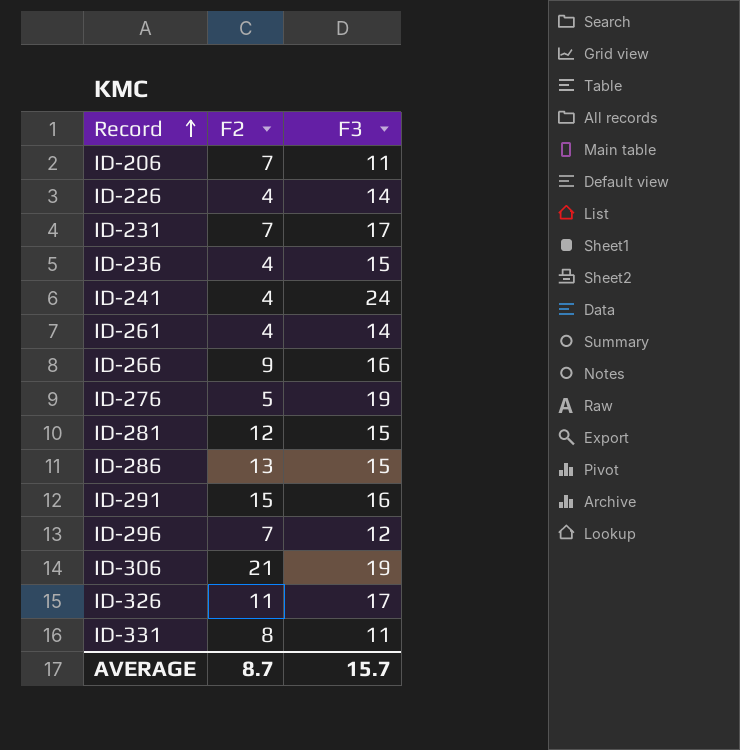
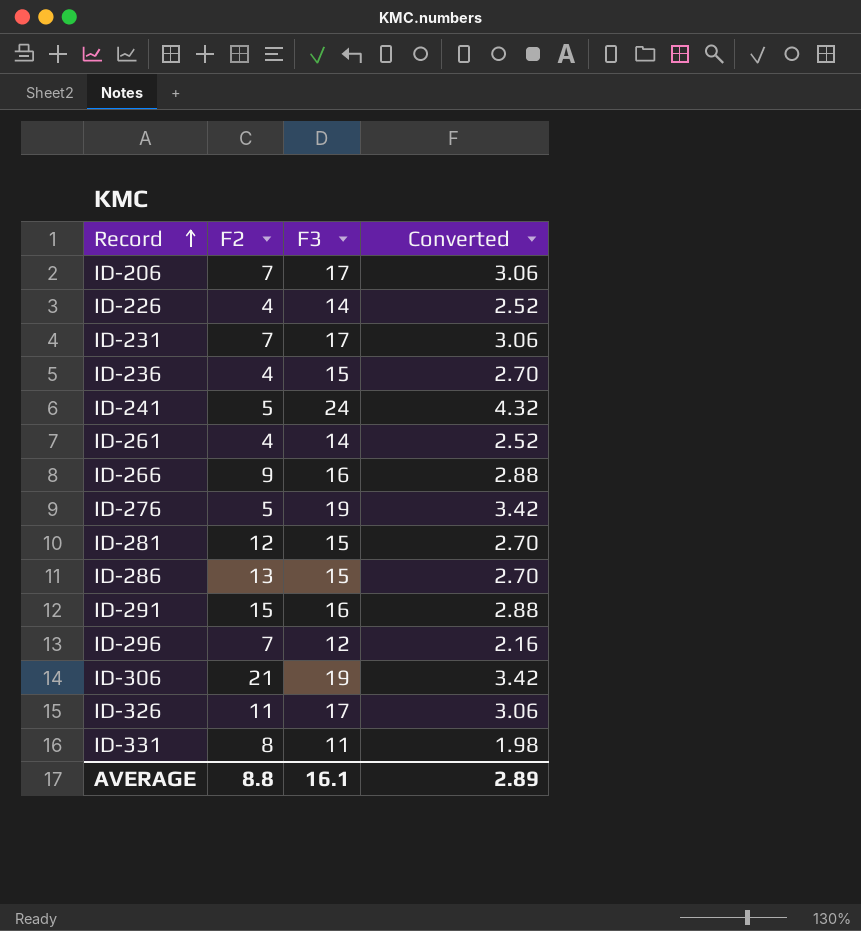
column Converted | formula: none -> [F3] * 0.18
ID-206 | F3: 11 -> 17
ID-241 | F2: 4 -> 5
AVERAGE | F2: 8.7 -> 8.8
AVERAGE | F3: 15.7 -> 16.1

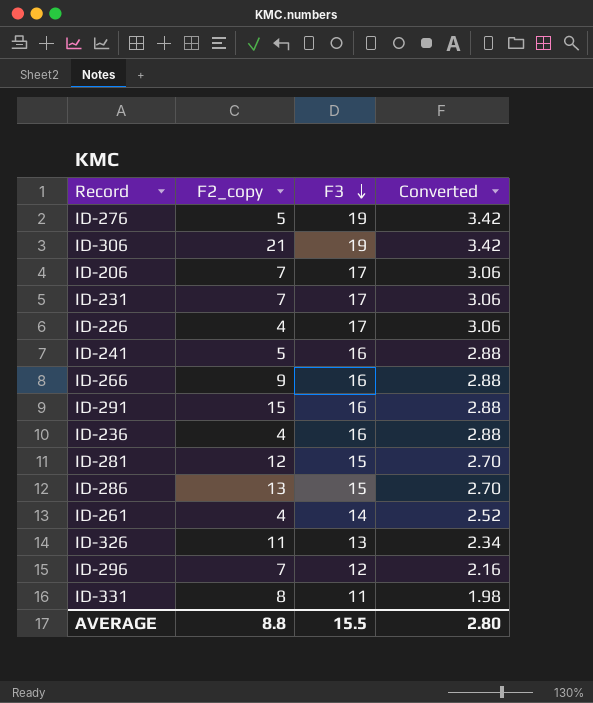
row order: Record ascending -> F3 descending
column name: F2 -> F2_copy
ID-226 | F3: 14 -> 17
ID-226 | Converted: 2.52 -> 3.06
ID-241 | F3: 24 -> 16
ID-241 | Converted: 4.32 -> 2.88
ID-236 | F3: 15 -> 16
ID-236 | Converted: 2.70 -> 2.88
ID-326 | F3: 17 -> 13
ID-326 | Converted: 3.06 -> 2.34
AVERAGE | F3: 16.1 -> 15.5
AVERAGE | Converted: 2.89 -> 2.80

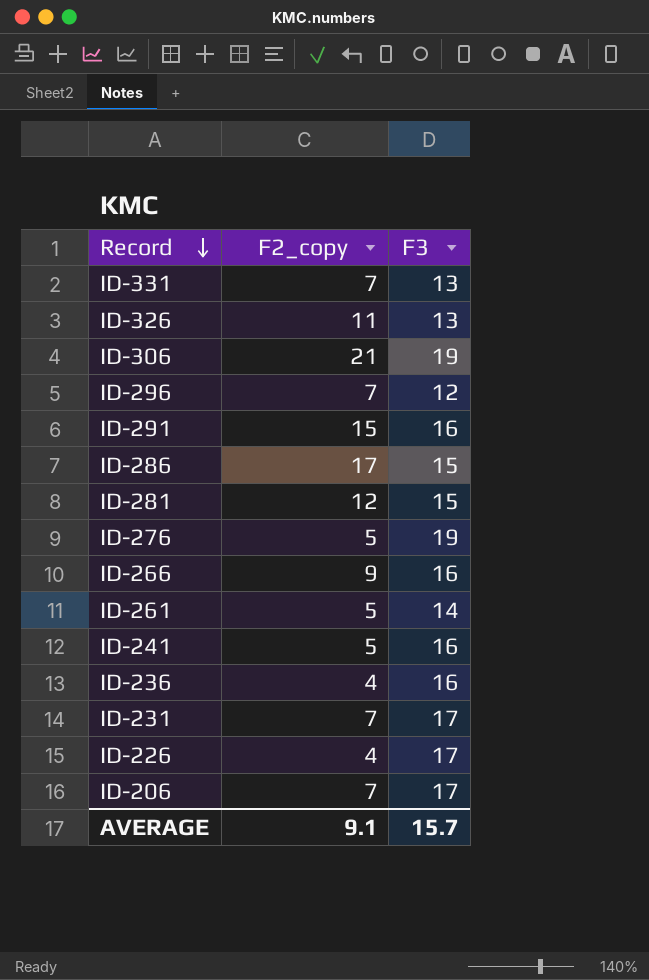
row order: F3 descending -> Record descending
column Converted | formula: [F3] * 0.18 -> none
ID-331 | F2_copy: 8 -> 7
ID-331 | F3: 11 -> 13
ID-286 | F2_copy: 13 -> 17
ID-261 | F2_copy: 4 -> 5
AVERAGE | F2_copy: 8.8 -> 9.1
AVERAGE | F3: 15.5 -> 15.7

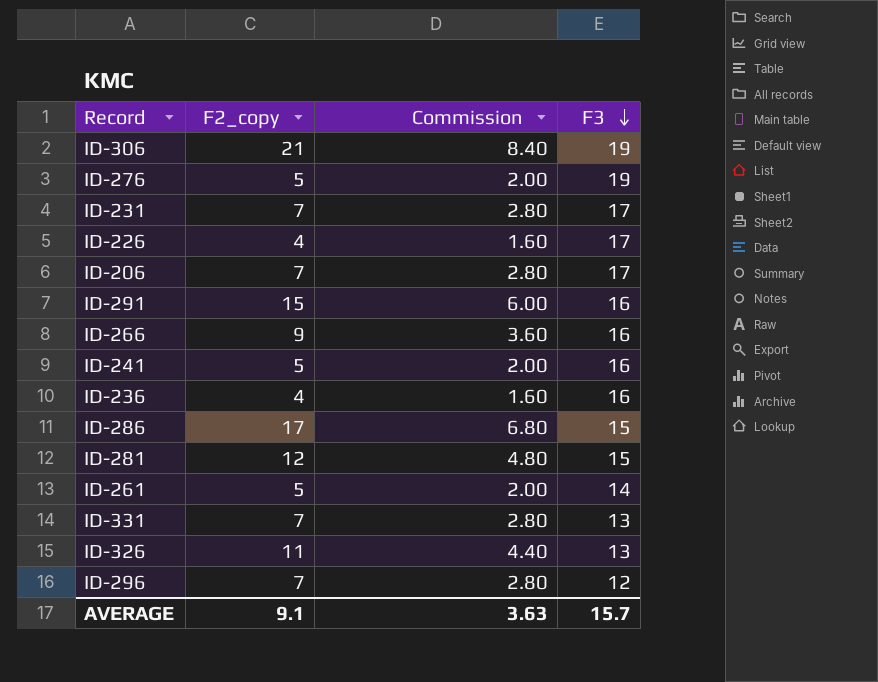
row order: Record descending -> F3 descending
column Commission | formula: none -> [F2_copy] * 0.4

